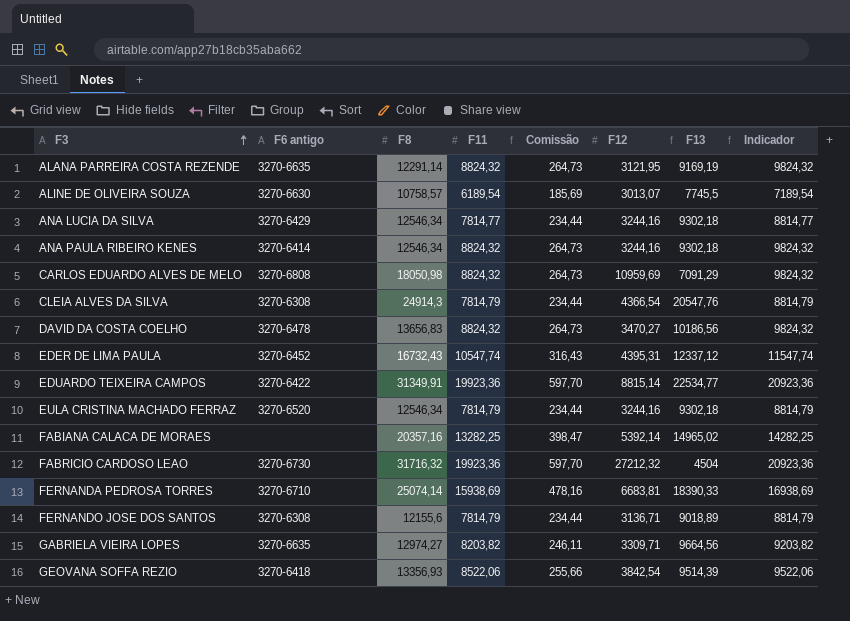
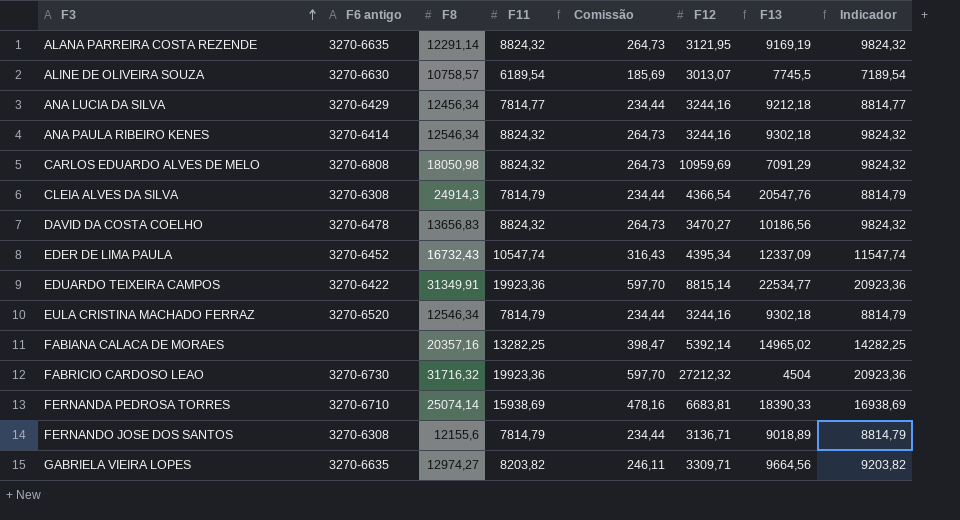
row GEOVANA SOFFA REZIO: 3270-6418 | 13356,93 | 8522,06 | 255,66 | 3842,54 | 9514,39 | 9522,06 -> none
ANA LUCIA DA SILVA | F8: 12546,34 -> 12456,34
ANA LUCIA DA SILVA | F13: 9302,18 -> 9212,18
EDER DE LIMA PAULA | F12: 4395,31 -> 4395,34
EDER DE LIMA PAULA | F13: 12337,12 -> 12337,09

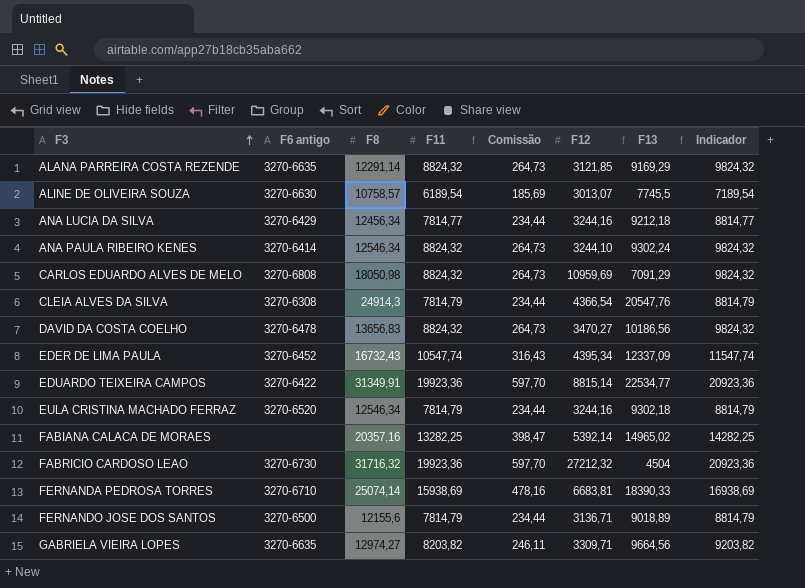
ALANA PARREIRA COSTA REZENDE | F12: 3121,95 -> 3121,85
ALANA PARREIRA COSTA REZENDE | F13: 9169,19 -> 9169,29
ANA PAULA RIBEIRO KENES | F12: 3244,16 -> 3244,10
ANA PAULA RIBEIRO KENES | F13: 9302,18 -> 9302,24
FERNANDO JOSE DOS SANTOS | F6 antigo: 3270-6308 -> 3270-6500

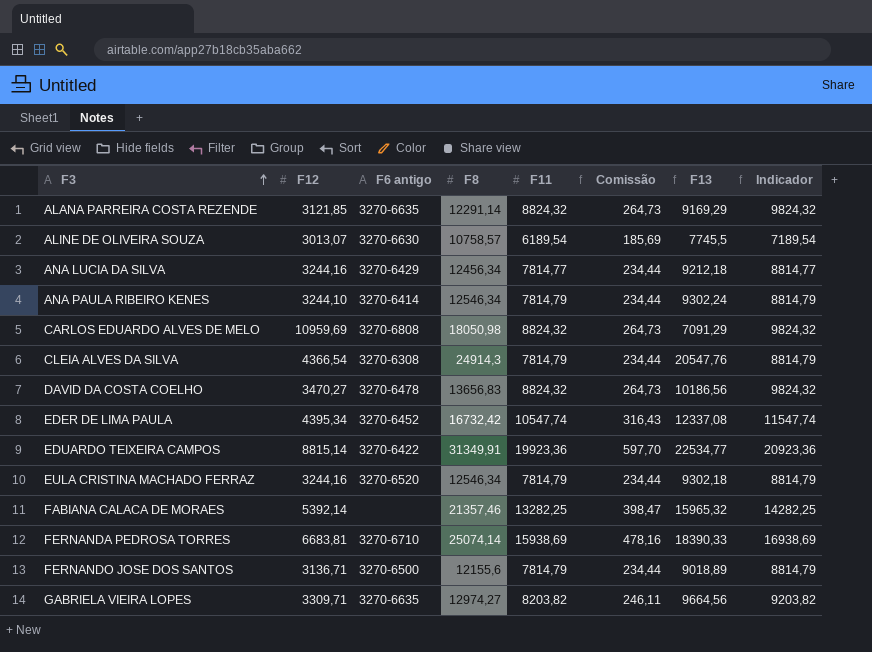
column F12 | position: 6 -> 2
row FABRICIO CARDOSO LEAO: 3270-6730 | 31716,32 | 19923,36 | 597,70 | 27212,32 | 4504 | 20923,36 -> none
ANA PAULA RIBEIRO KENES | F11: 8824,32 -> 7814,79
ANA PAULA RIBEIRO KENES | Comissão: 264,73 -> 234,44
ANA PAULA RIBEIRO KENES | Indicador: 9824,32 -> 8814,79
EDER DE LIMA PAULA | F8: 16732,43 -> 16732,42
EDER DE LIMA PAULA | F13: 12337,09 -> 12337,08
FABIANA CALACA DE MORAES | F8: 20357,16 -> 21357,46
FABIANA CALACA DE MORAES | F13: 14965,02 -> 15965,32

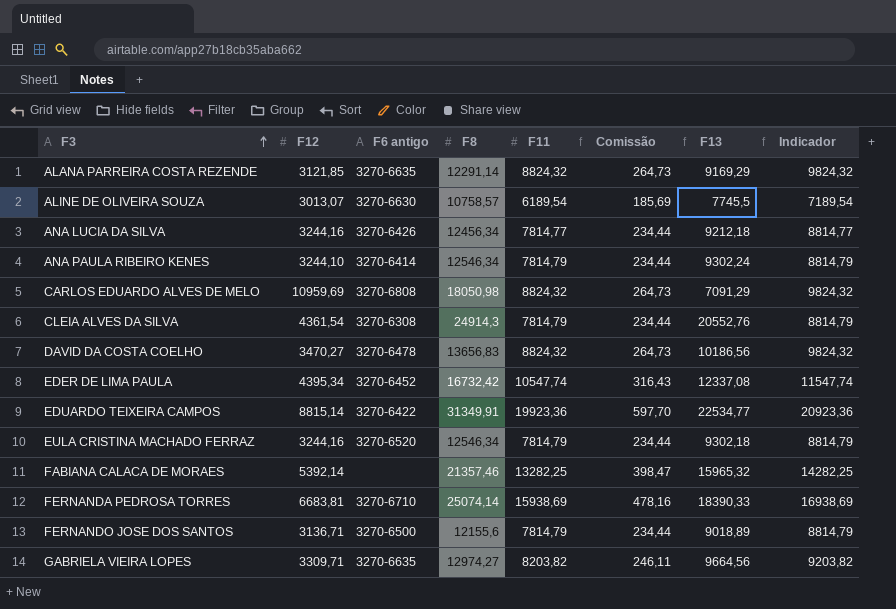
ANA LUCIA DA SILVA | F6 antigo: 3270-6429 -> 3270-6426
CLEIA ALVES DA SILVA | F12: 4366,54 -> 4361,54
CLEIA ALVES DA SILVA | F13: 20547,76 -> 20552,76

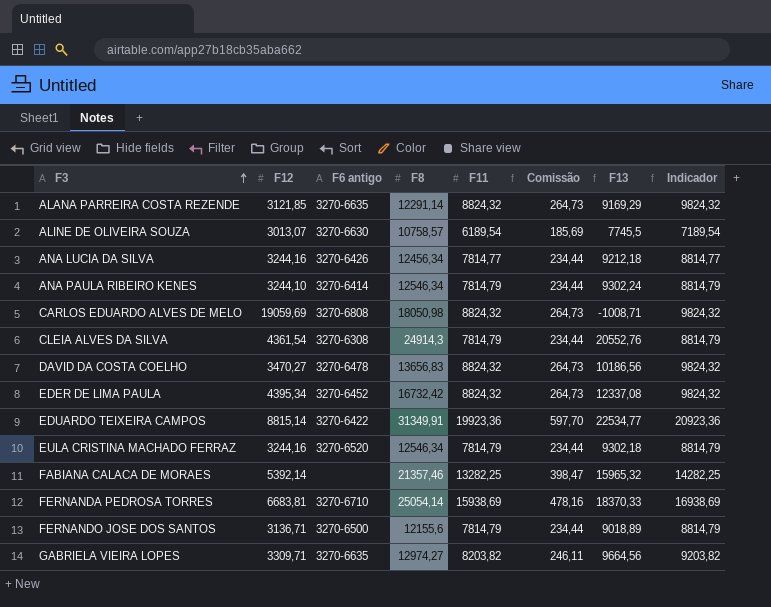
CARLOS EDUARDO ALVES DE MELO | F12: 10959,69 -> 19059,69
CARLOS EDUARDO ALVES DE MELO | F13: 7091,29 -> -1008,71
EDER DE LIMA PAULA | F11: 10547,74 -> 8824,32
EDER DE LIMA PAULA | Comissão: 316,43 -> 264,73
EDER DE LIMA PAULA | Indicador: 11547,74 -> 9824,32
FERNANDA PEDROSA TORRES | F8: 25074,14 -> 25054,14
FERNANDA PEDROSA TORRES | F13: 18390,33 -> 18370,33

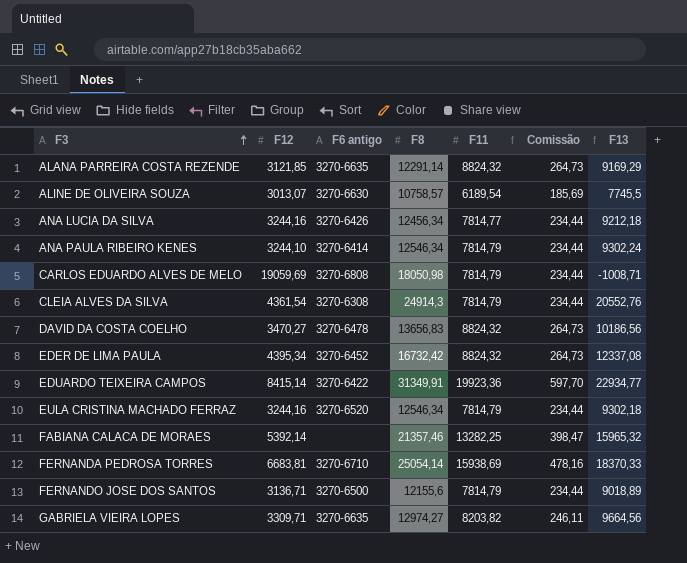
column Indicador | formula: [F11] + 1000 -> none
CARLOS EDUARDO ALVES DE MELO | F11: 8824,32 -> 7814,79
CARLOS EDUARDO ALVES DE MELO | Comissão: 264,73 -> 234,44
EDUARDO TEIXEIRA CAMPOS | F12: 8815,14 -> 8415,14
EDUARDO TEIXEIRA CAMPOS | F13: 22534,77 -> 22934,77

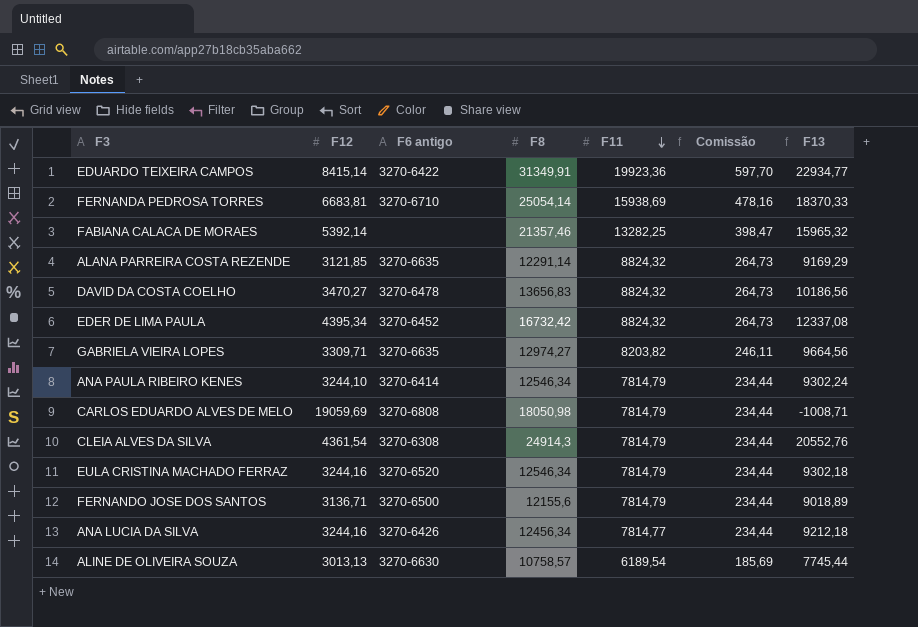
row order: F3 ascending -> F11 descending
ALINE DE OLIVEIRA SOUZA | F12: 3013,07 -> 3013,13
ALINE DE OLIVEIRA SOUZA | F13: 7745,5 -> 7745,44

